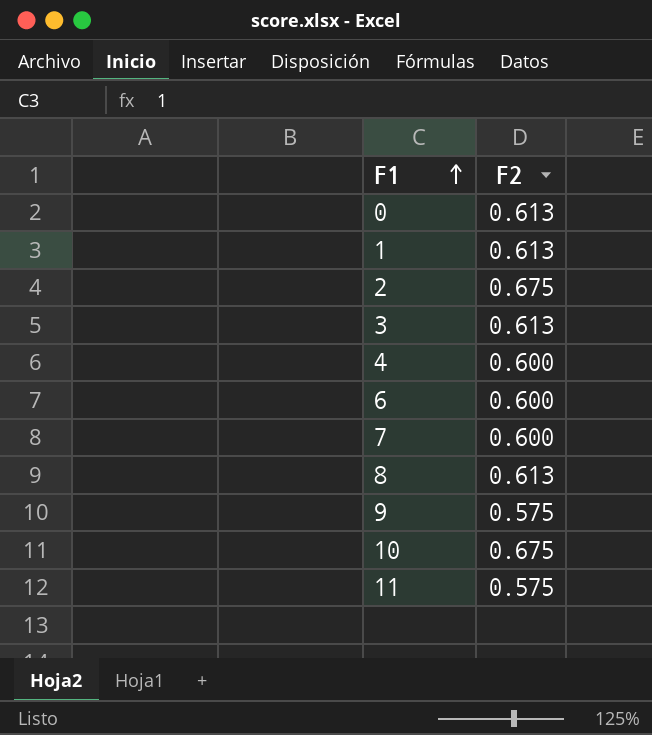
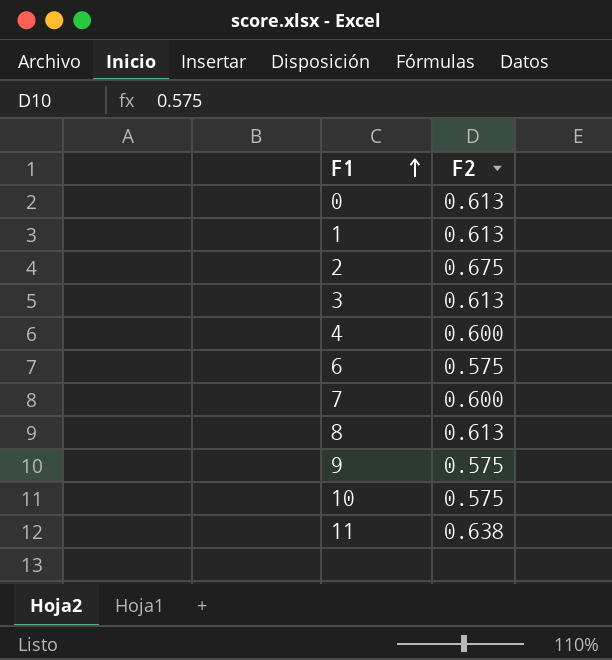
6 | F2: 0.600 -> 0.575
10 | F2: 0.675 -> 0.575
11 | F2: 0.575 -> 0.638

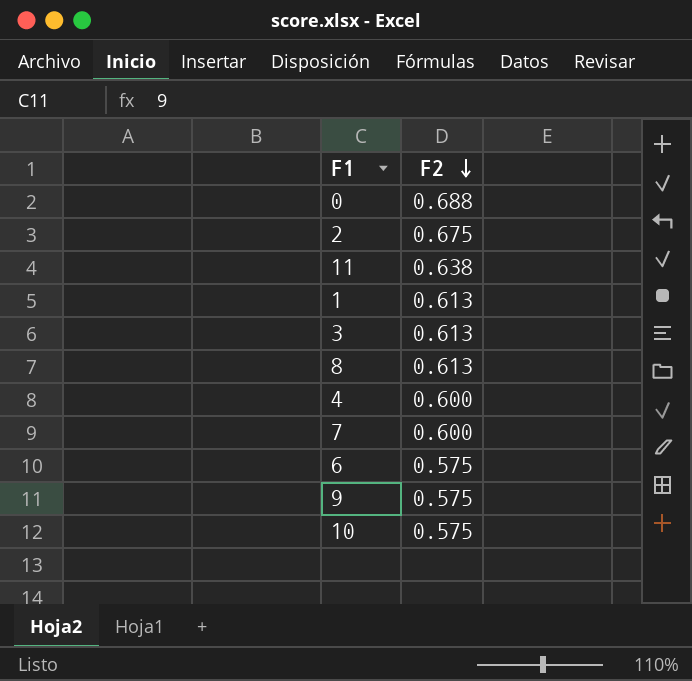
row order: F1 ascending -> F2 descending
0 | F2: 0.613 -> 0.688

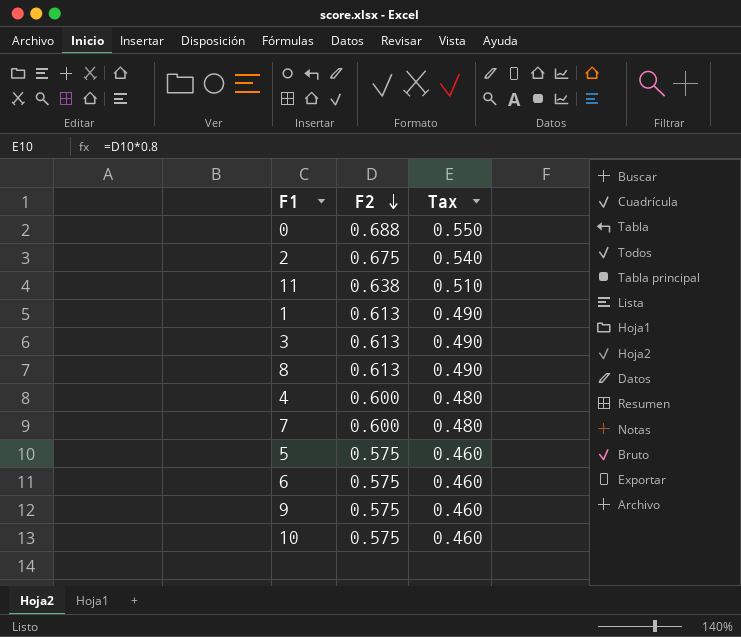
column Tax | formula: none -> [F2] * 0.8
row 5: none -> 0.575 | 0.460

